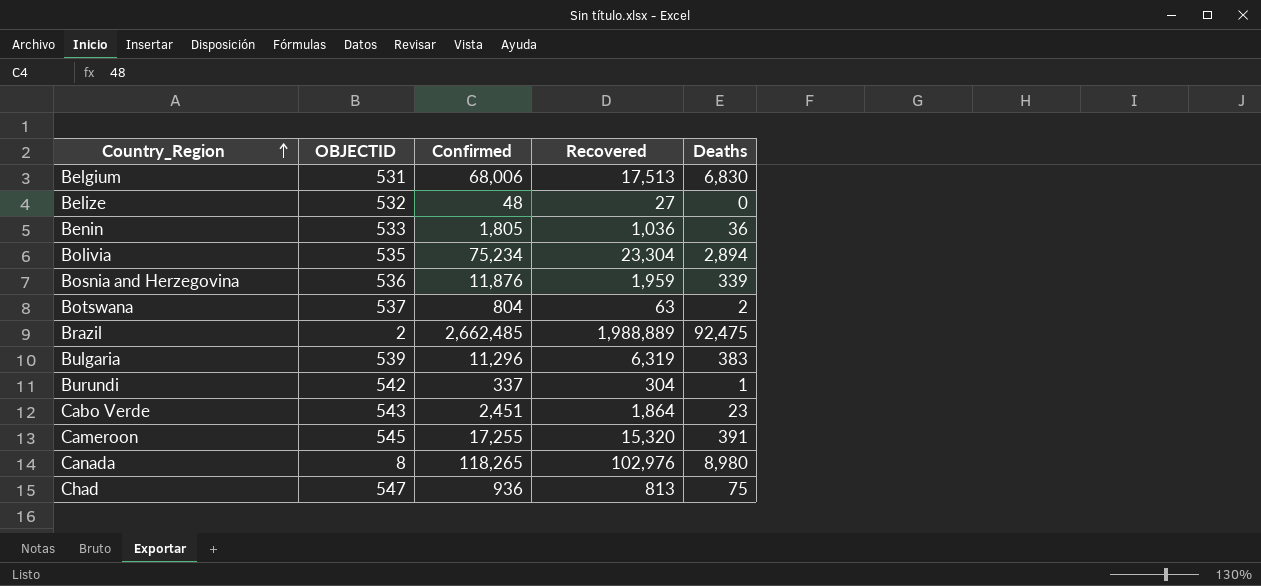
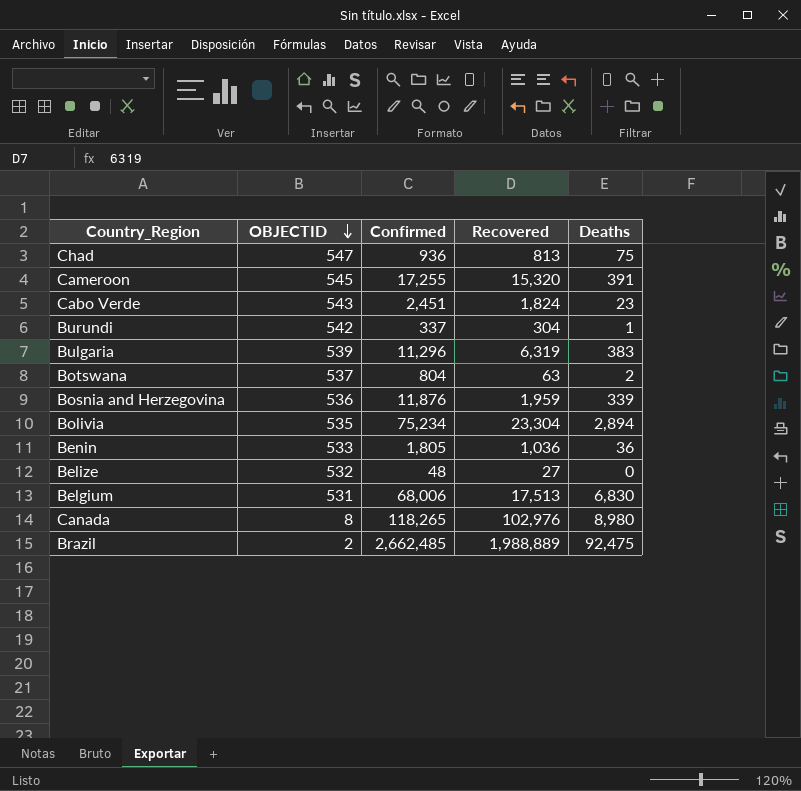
row order: Country_Region ascending -> OBJECTID descending
Cabo Verde | Recovered: 1,864 -> 1,824

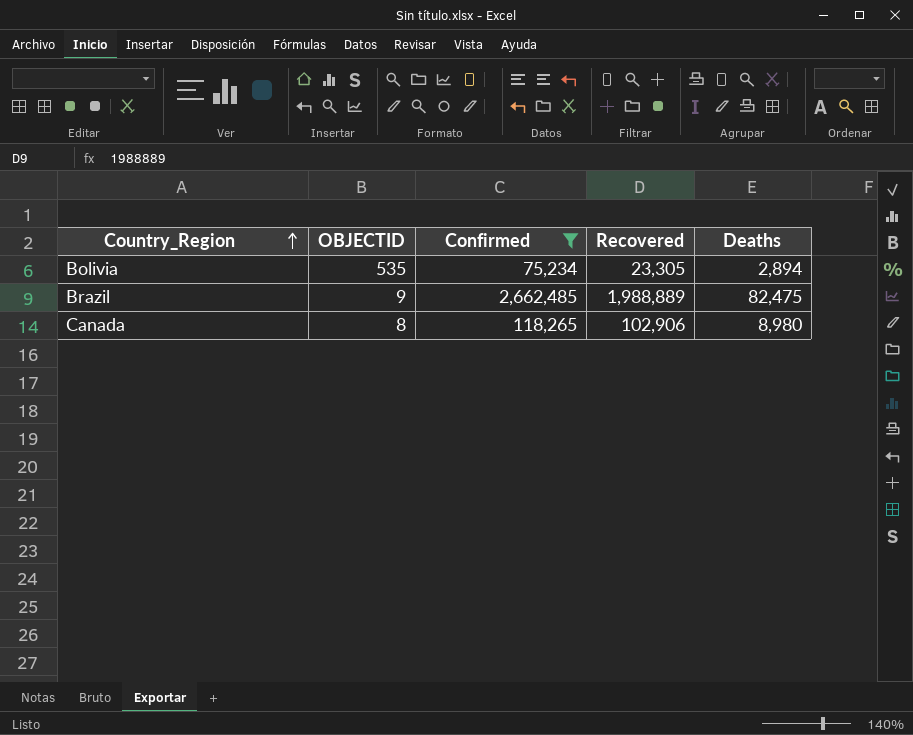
filter: none -> Confirmed >= 75,234
row order: OBJECTID descending -> Country_Region ascending
Bolivia | Recovered: 23,304 -> 23,305
Brazil | OBJECTID: 2 -> 9
Brazil | Deaths: 92,475 -> 82,475
Canada | Recovered: 102,976 -> 102,906

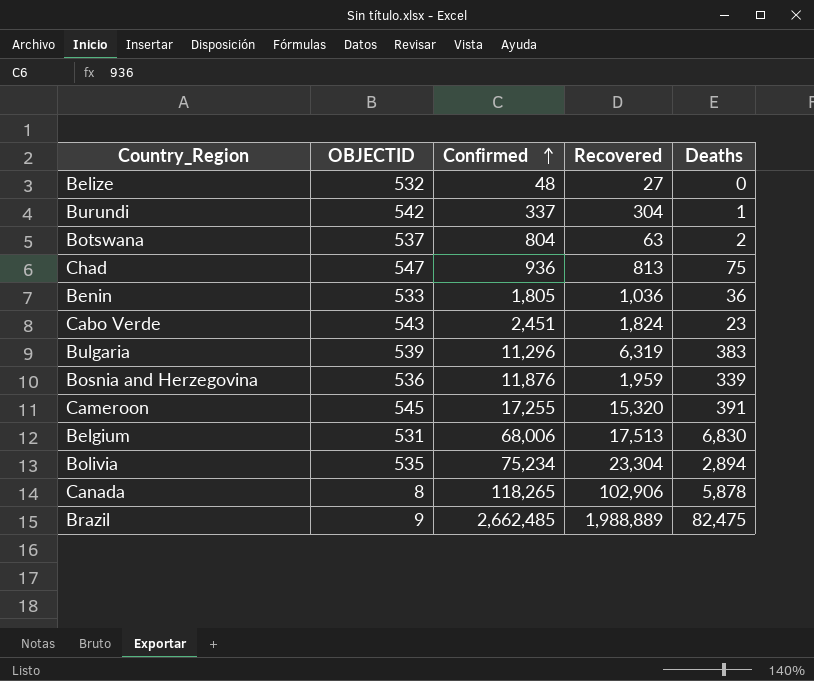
filter: Confirmed >= 75,234 -> none
row order: Country_Region ascending -> Confirmed ascending
Bolivia | Recovered: 23,305 -> 23,304
Canada | Deaths: 8,980 -> 5,878

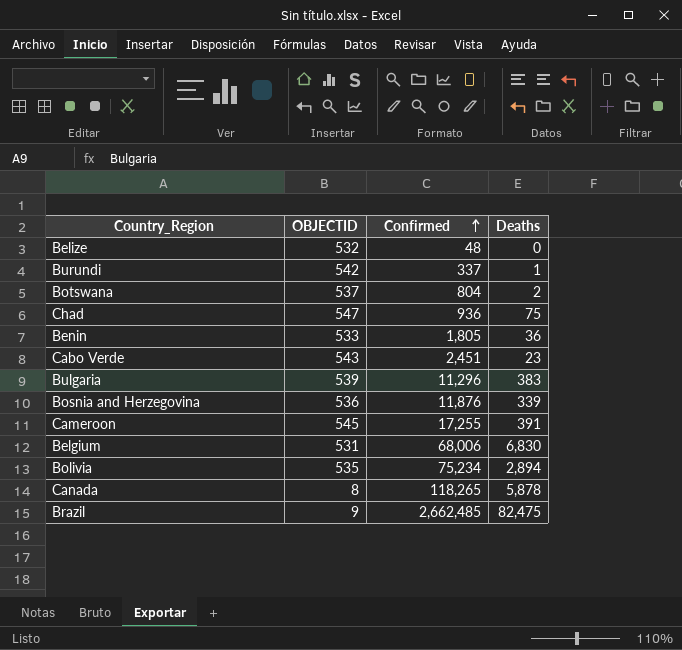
column Recovered | position: 4 -> none

